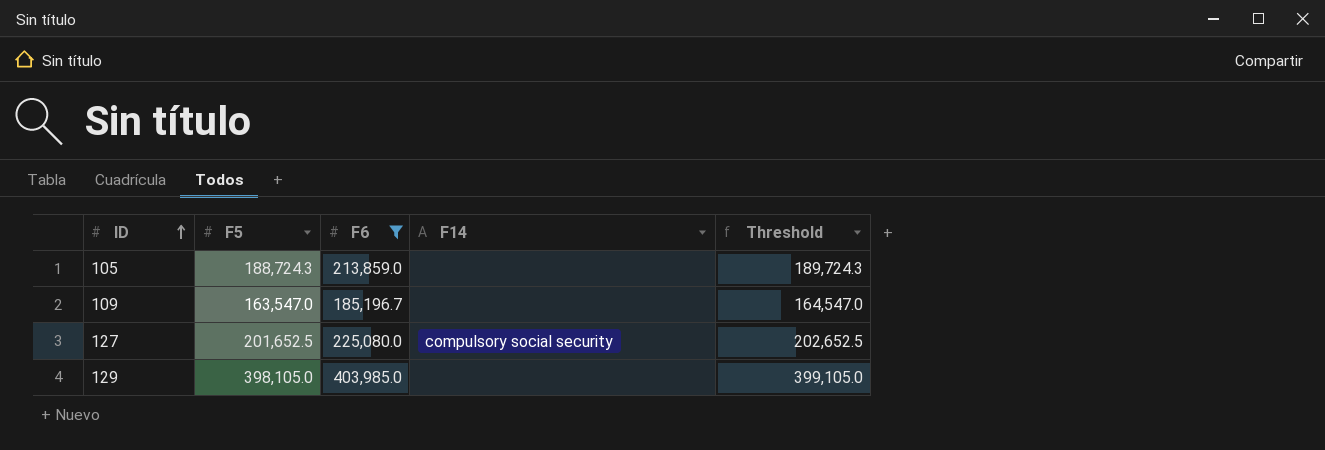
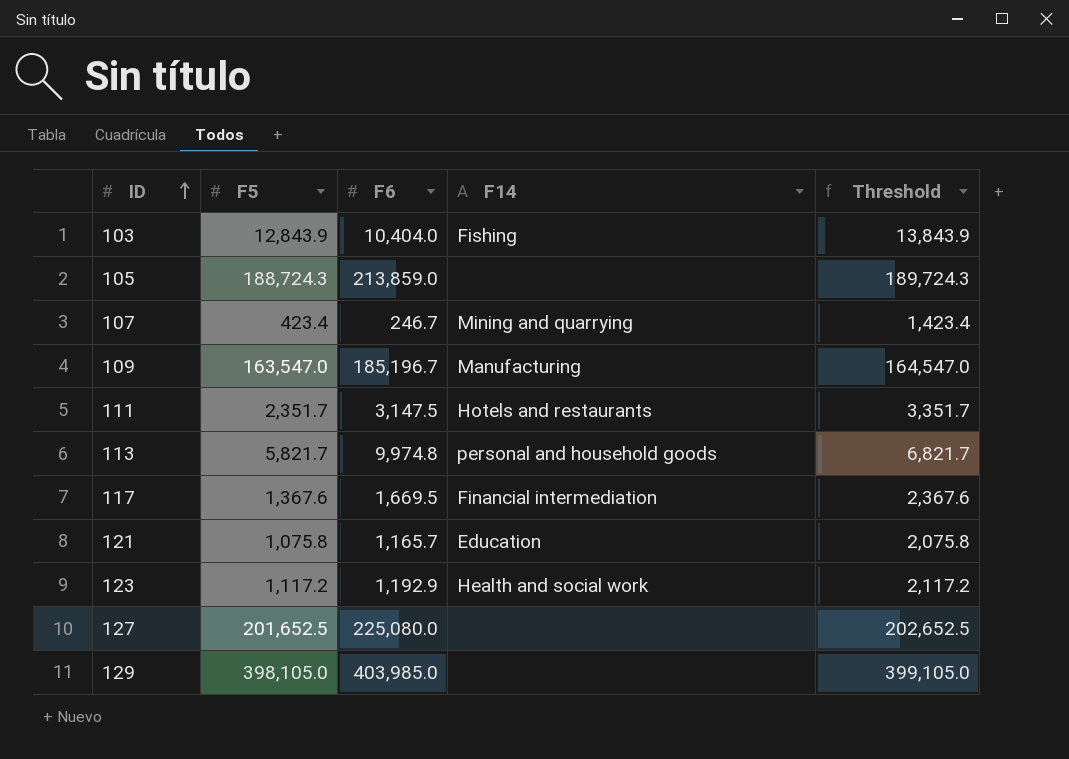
filter: F6 >= 185,196.7 -> none
109 | F14: none -> Manufacturing
127 | F14: compulsory social security -> none

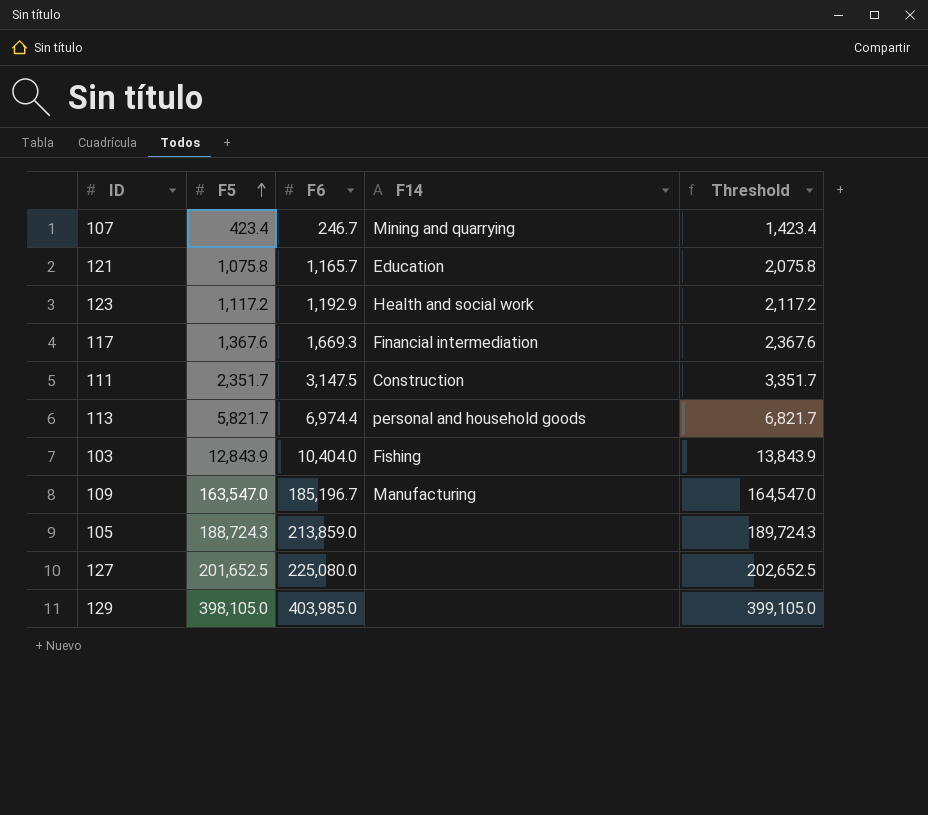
row order: ID ascending -> F5 ascending
117 | F6: 1,669.5 -> 1,669.3
111 | F14: Hotels and restaurants -> Construction
113 | F6: 9,974.8 -> 6,974.4

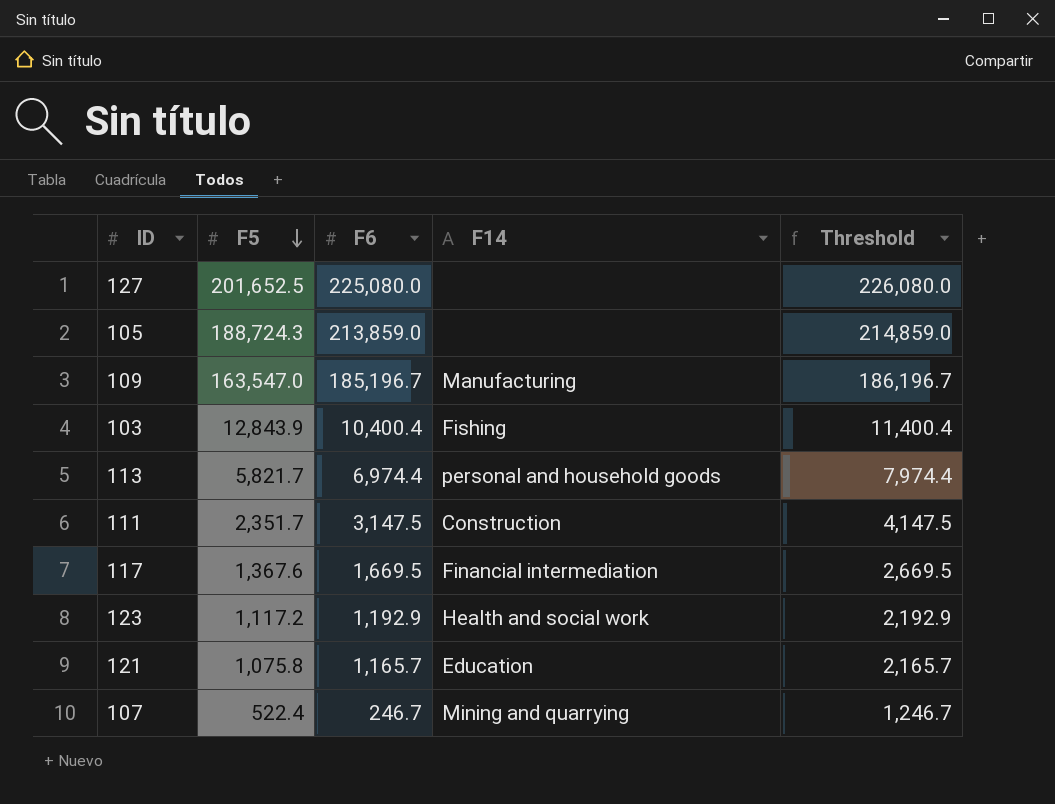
row order: F5 ascending -> F5 descending
column Threshold | formula: [F5] + 1000 -> [F6] + 1000
row 129: 398,105.0 | 403,985.0 | none | 399,105.0 -> none
103 | F6: 10,404.0 -> 10,400.4
117 | F6: 1,669.3 -> 1,669.5
107 | F5: 423.4 -> 522.4

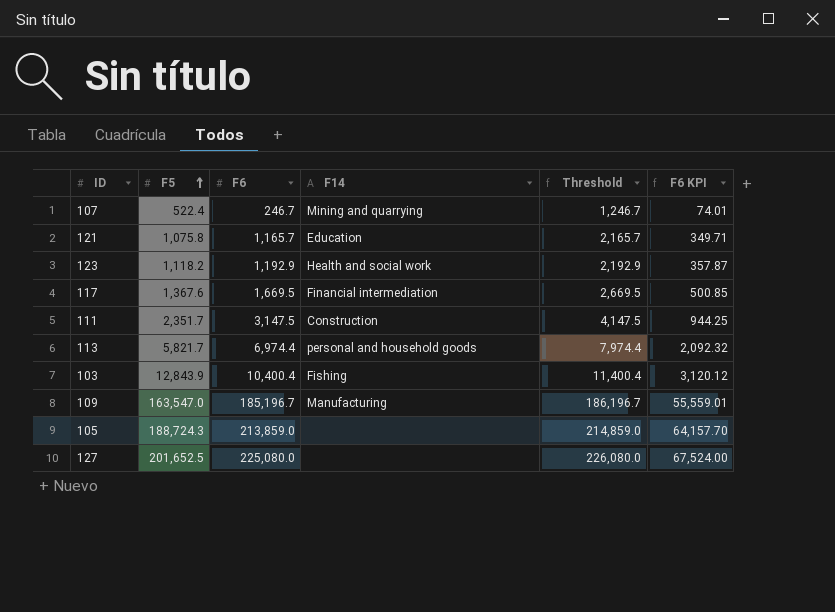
row order: F5 descending -> F5 ascending
column F6 KPI | formula: none -> [F6] * 0.3
123 | F5: 1,117.2 -> 1,118.2

